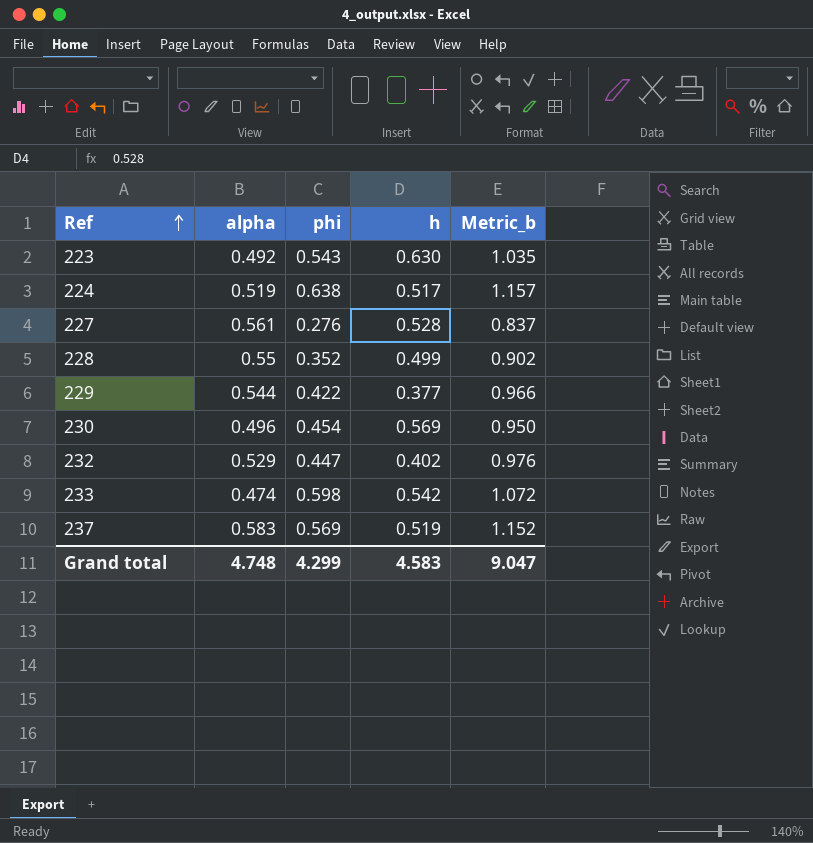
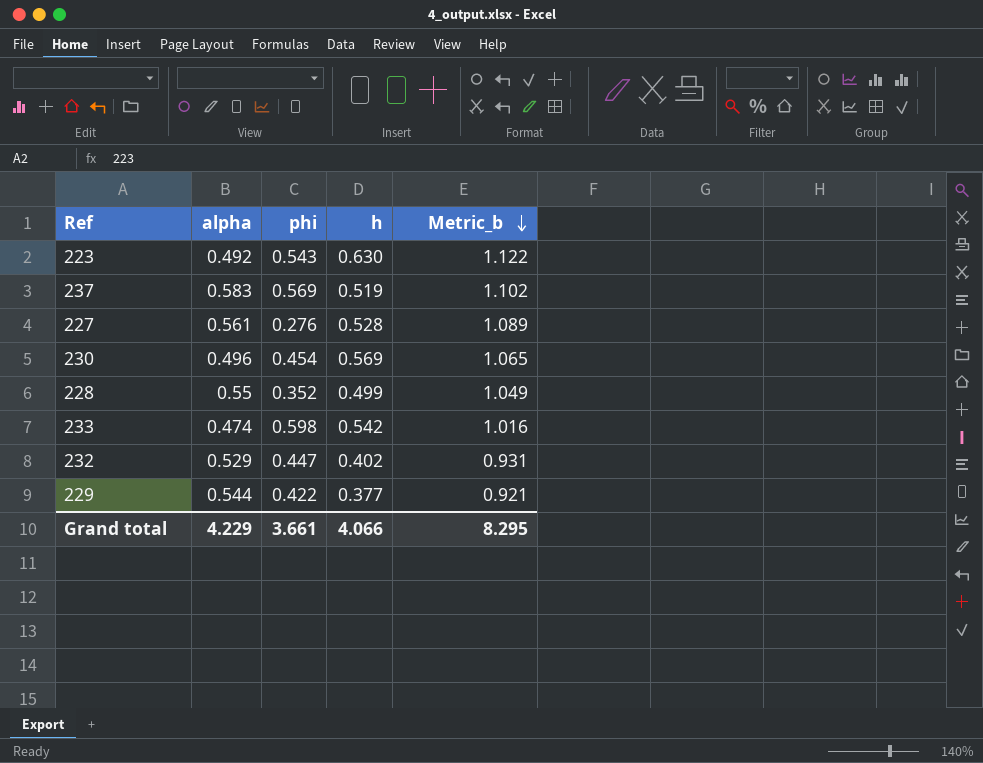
row order: Ref ascending -> Metric_b descending
column Metric_b | formula: [alpha] + [phi] -> [alpha] + [h]
row 224: 0.519 | 0.638 | 0.517 | 1.157 -> none
Grand total | alpha: 4.748 -> 4.229
Grand total | phi: 4.299 -> 3.661
Grand total | h: 4.583 -> 4.066
Grand total | Metric_b: 9.047 -> 8.295

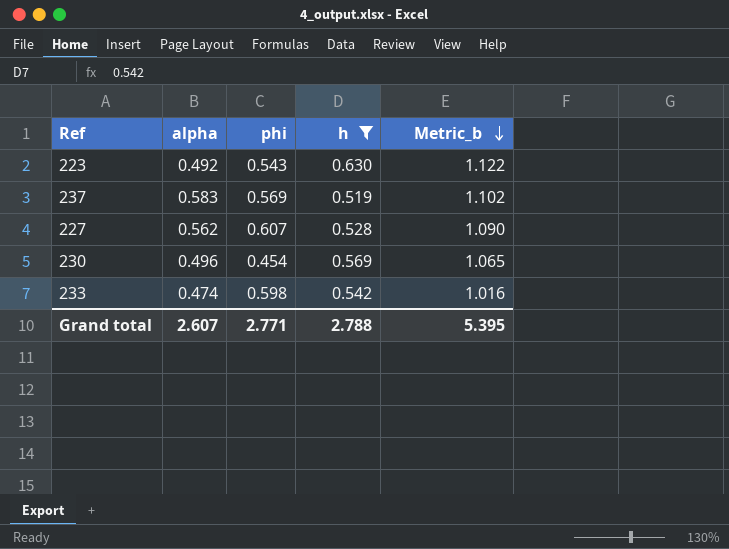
filter: none -> h >= 0.519
227 | alpha: 0.561 -> 0.562
227 | phi: 0.276 -> 0.607
227 | Metric_b: 1.089 -> 1.090
Grand total | alpha: 4.229 -> 2.607
Grand total | phi: 3.661 -> 2.771
Grand total | h: 4.066 -> 2.788
Grand total | Metric_b: 8.295 -> 5.395

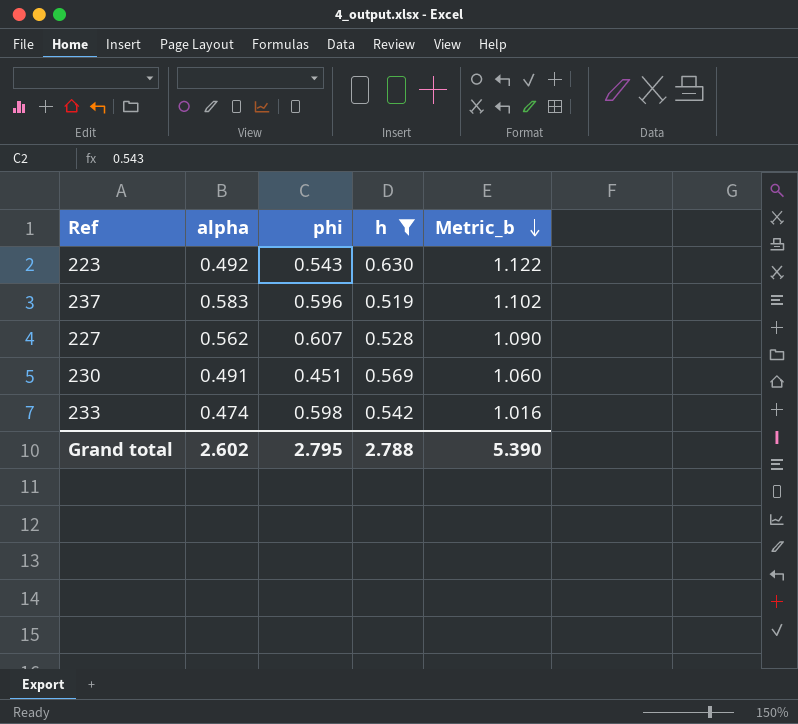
237 | phi: 0.569 -> 0.596
230 | alpha: 0.496 -> 0.491
230 | phi: 0.454 -> 0.451
230 | Metric_b: 1.065 -> 1.060
Grand total | alpha: 2.607 -> 2.602
Grand total | phi: 2.771 -> 2.795
Grand total | Metric_b: 5.395 -> 5.390

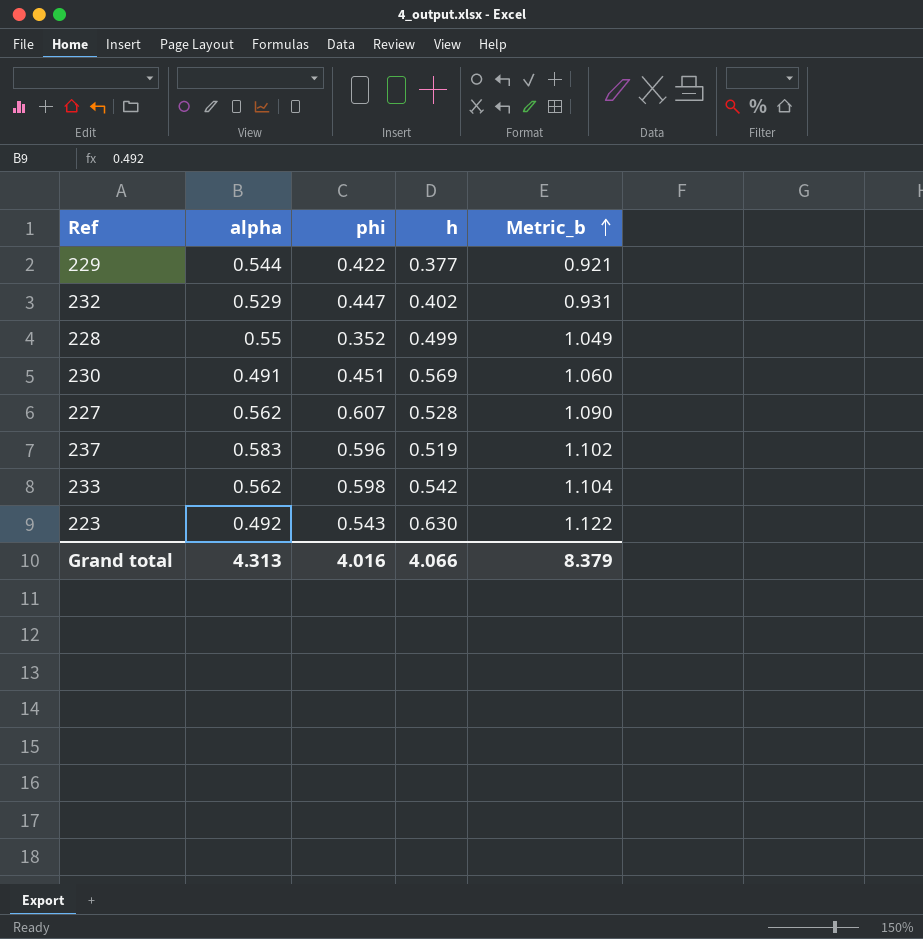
filter: h >= 0.519 -> none
row order: Metric_b descending -> Metric_b ascending
233 | alpha: 0.474 -> 0.562
233 | Metric_b: 1.016 -> 1.104
Grand total | alpha: 2.602 -> 4.313
Grand total | phi: 2.795 -> 4.016
Grand total | h: 2.788 -> 4.066
Grand total | Metric_b: 5.390 -> 8.379

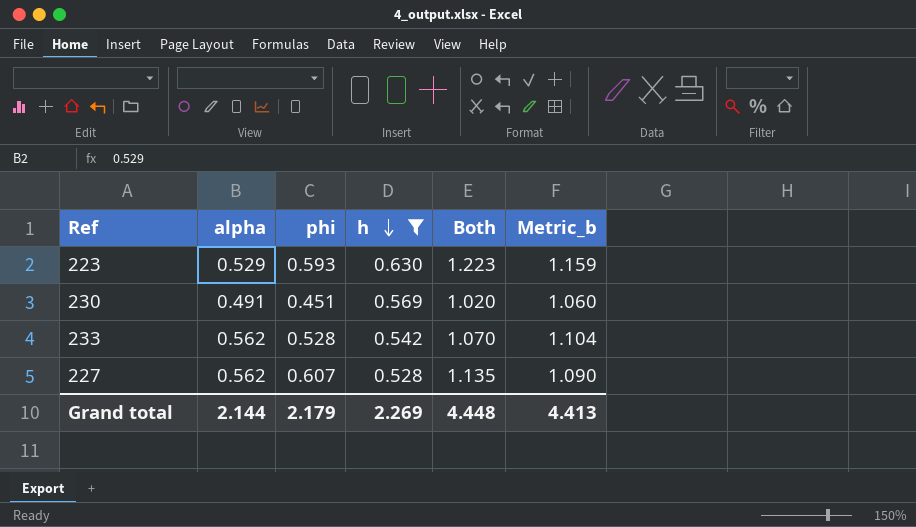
filter: none -> h >= 0.528
row order: Metric_b ascending -> h descending
column Both | formula: none -> [phi] + [h]
223 | alpha: 0.492 -> 0.529
223 | phi: 0.543 -> 0.593
223 | Metric_b: 1.122 -> 1.159
233 | phi: 0.598 -> 0.528
Grand total | alpha: 4.313 -> 2.144
Grand total | phi: 4.016 -> 2.179
Grand total | h: 4.066 -> 2.269
Grand total | Metric_b: 8.379 -> 4.413

